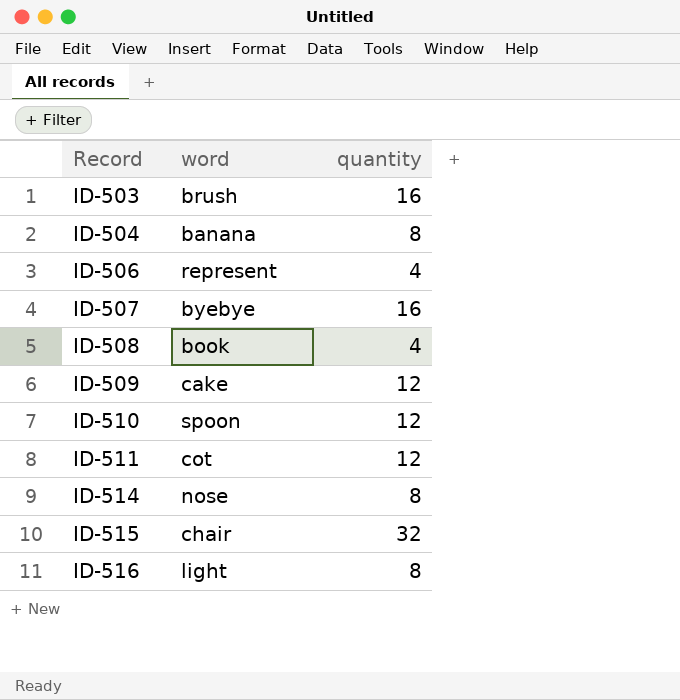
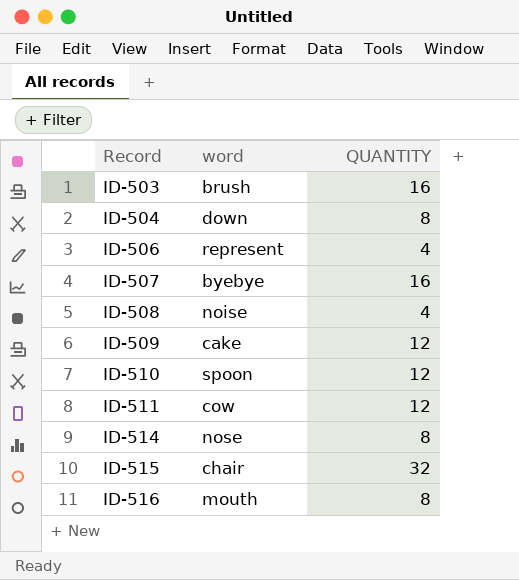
column name: quantity -> QUANTITY
ID-504 | word: banana -> down
ID-508 | word: book -> noise
ID-511 | word: cot -> cow
ID-516 | word: light -> mouth

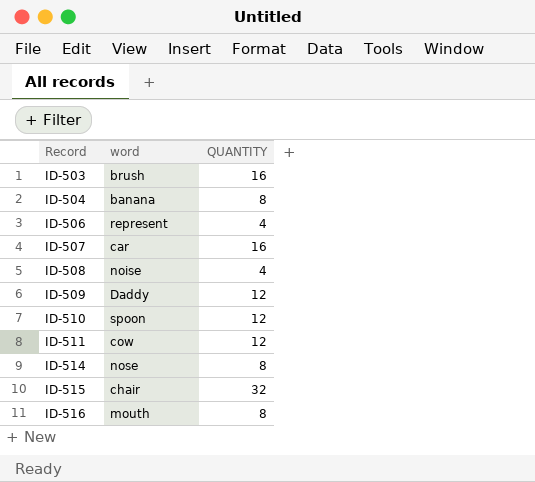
ID-504 | word: down -> banana
ID-507 | word: byebye -> car
ID-509 | word: cake -> Daddy

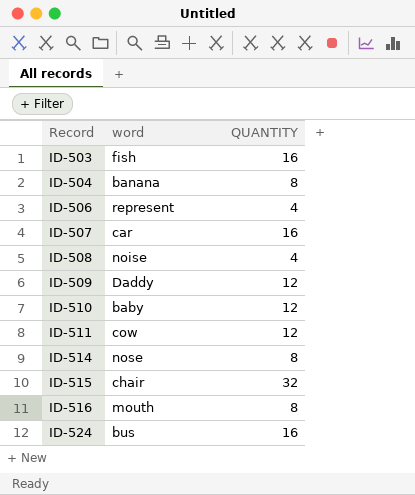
ID-503 | word: brush -> fish
ID-510 | word: spoon -> baby
row ID-524: none -> bus | 16

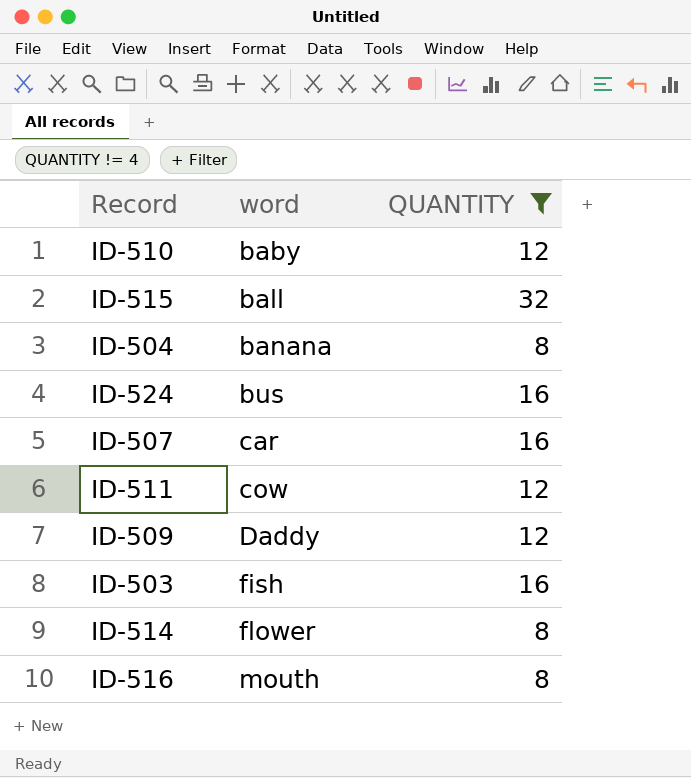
filter: none -> QUANTITY != 4
row order: Record ascending -> word ascending
ID-515 | word: chair -> ball
ID-514 | word: nose -> flower

